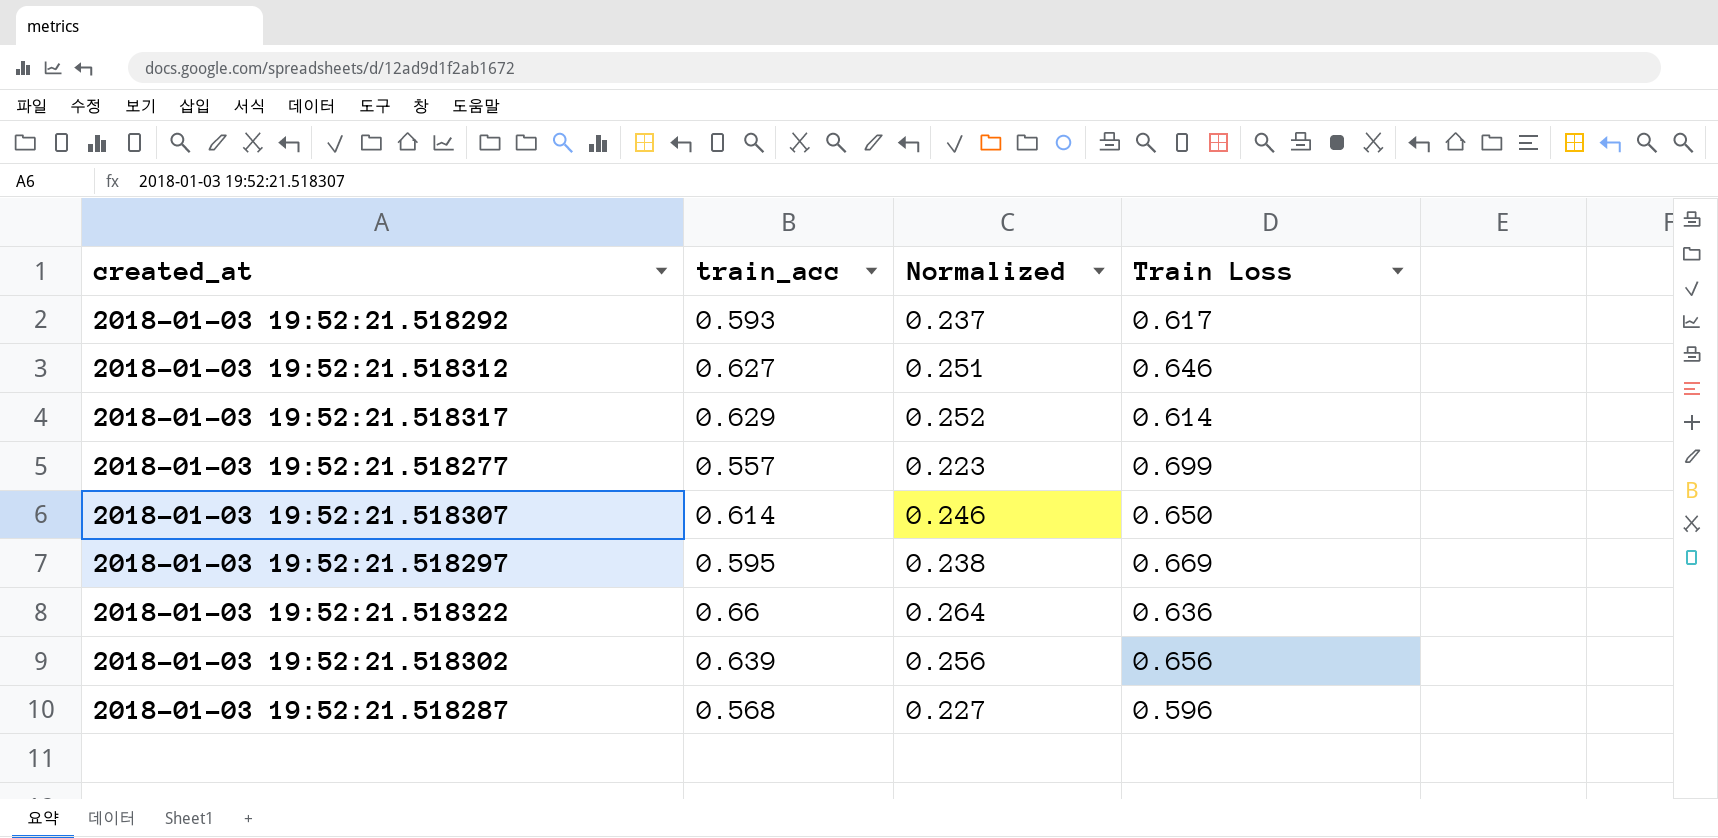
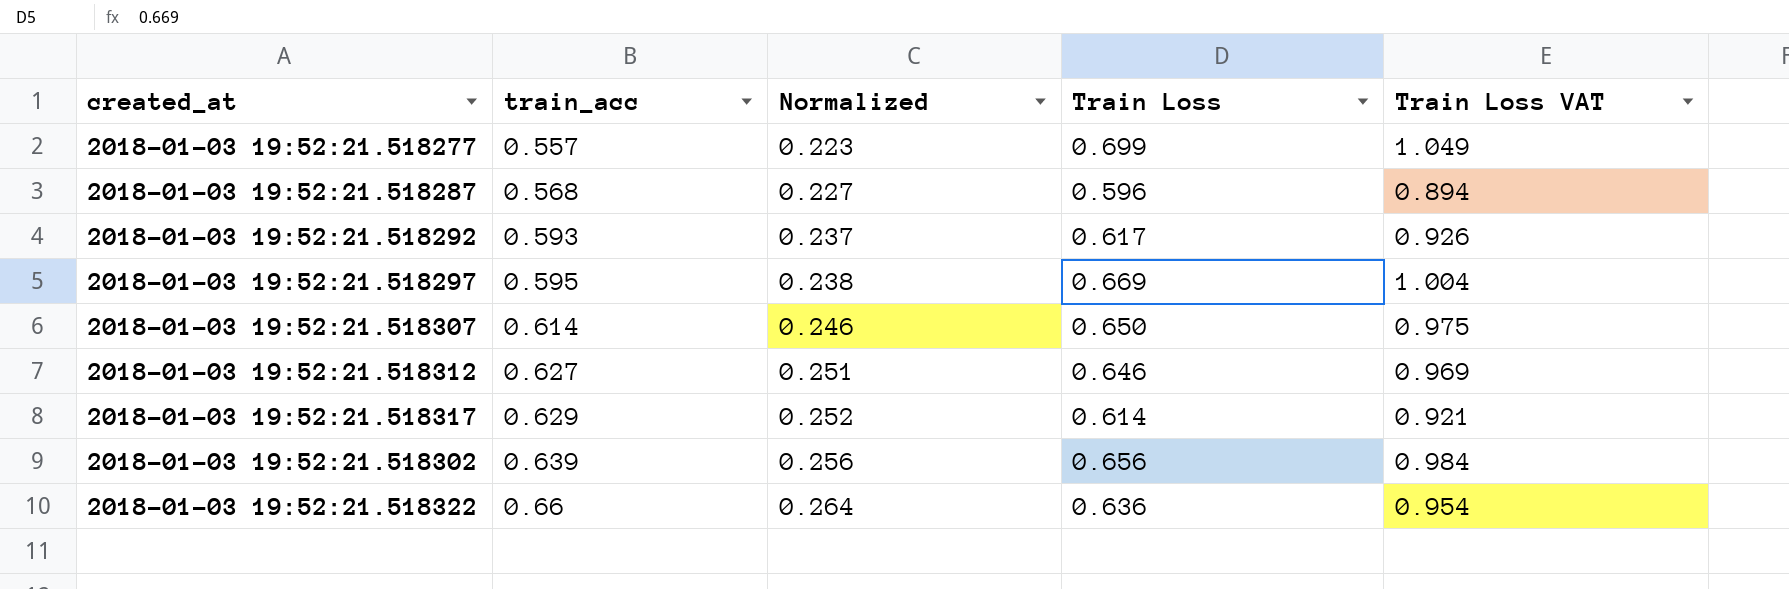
row order: none -> train_acc ascending
column Train Loss VAT | formula: none -> [Train Loss] * 1.5

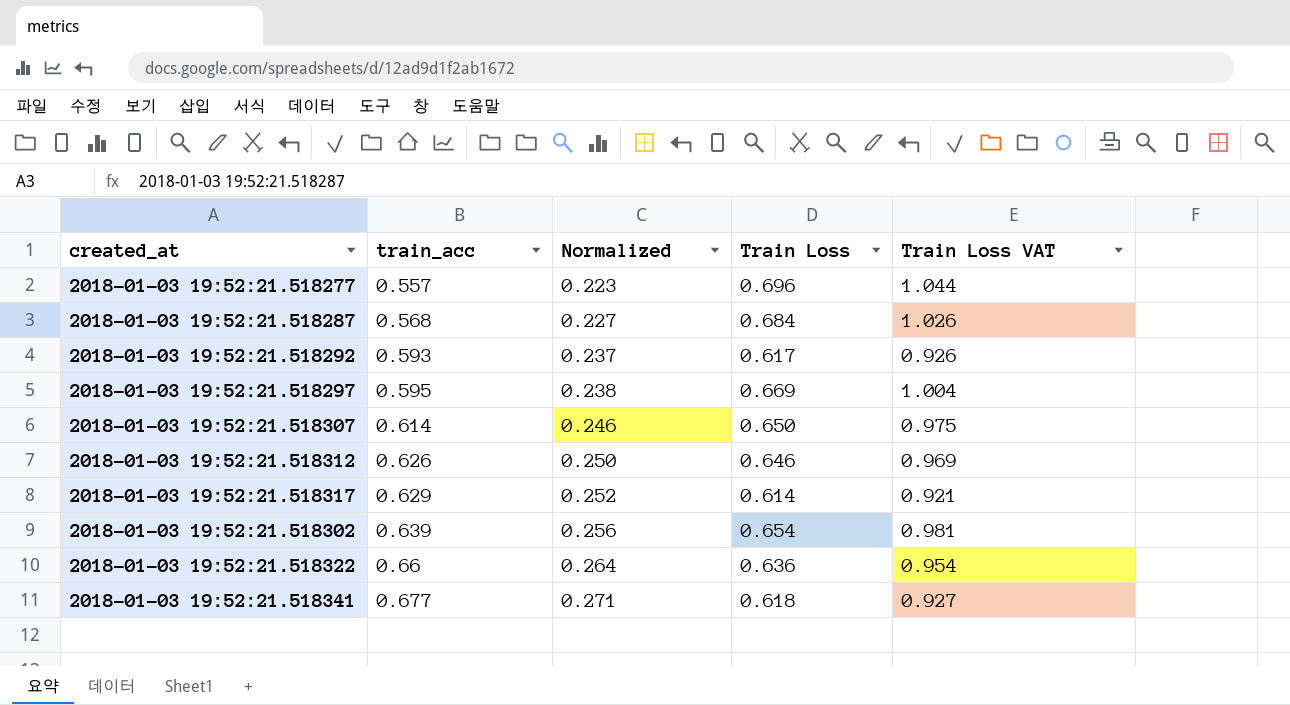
2018-01-03 19:52:21.518277 | Train Loss: 0.699 -> 0.696
2018-01-03 19:52:21.518277 | Train Loss VAT: 1.049 -> 1.044
2018-01-03 19:52:21.518287 | Train Loss: 0.596 -> 0.684
2018-01-03 19:52:21.518287 | Train Loss VAT: 0.894 -> 1.026
2018-01-03 19:52:21.518312 | train_acc: 0.627 -> 0.626
2018-01-03 19:52:21.518312 | Normalized: 0.251 -> 0.250
2018-01-03 19:52:21.518302 | Train Loss: 0.656 -> 0.654
2018-01-03 19:52:21.518302 | Train Loss VAT: 0.984 -> 0.981
row 2018-01-03 19:52:21.518341: none -> 0.677 | 0.271 | 0.618 | 0.927

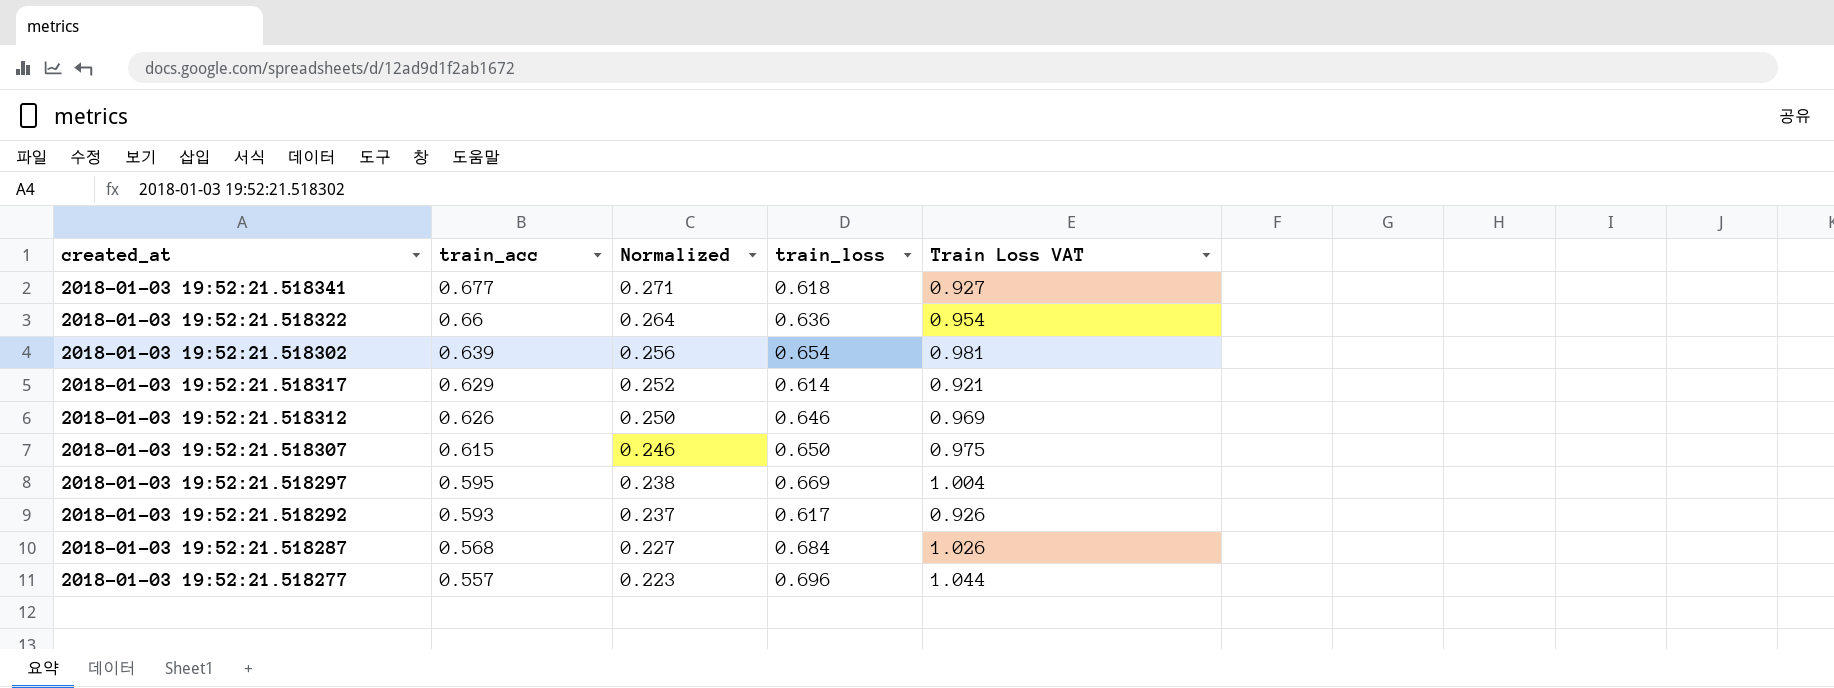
row order: train_acc ascending -> train_acc descending
column name: Train Loss -> train_loss
2018-01-03 19:52:21.518307 | train_acc: 0.614 -> 0.615

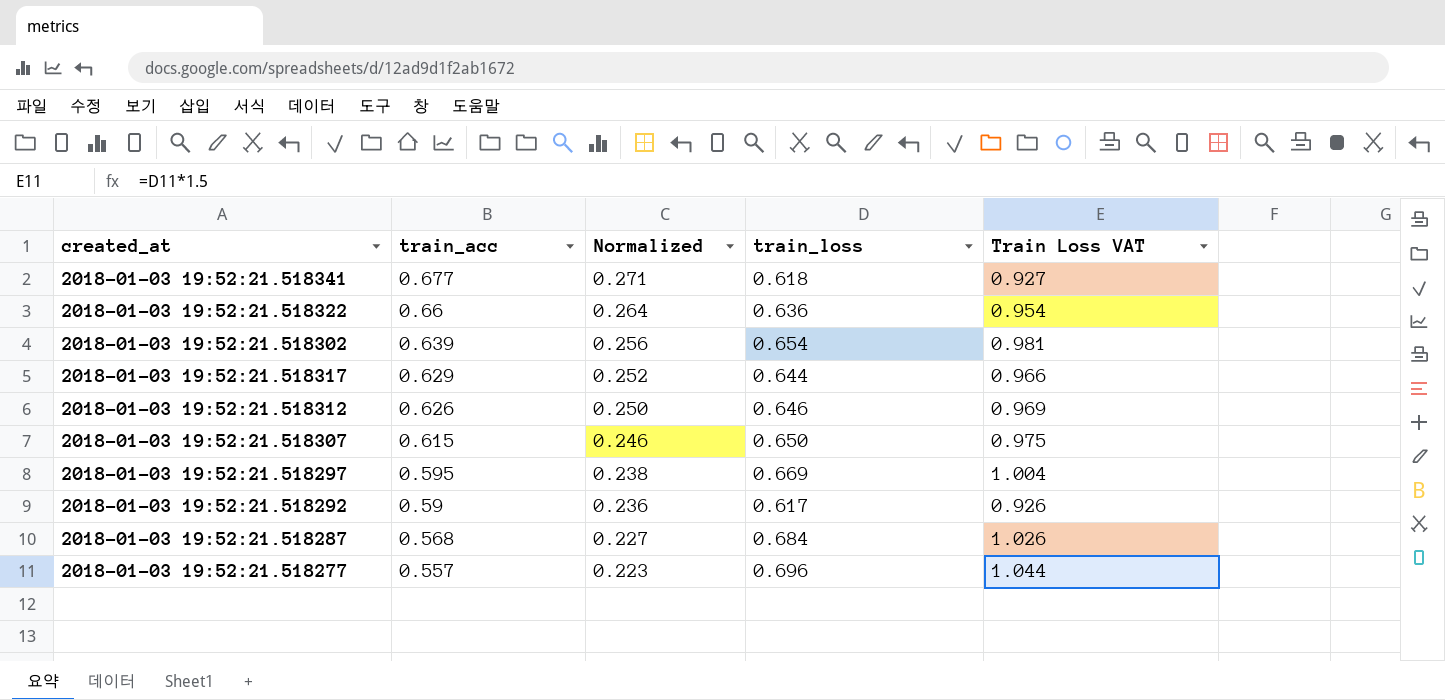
2018-01-03 19:52:21.518317 | train_loss: 0.614 -> 0.644
2018-01-03 19:52:21.518317 | Train Loss VAT: 0.921 -> 0.966
2018-01-03 19:52:21.518292 | train_acc: 0.593 -> 0.59
2018-01-03 19:52:21.518292 | Normalized: 0.237 -> 0.236

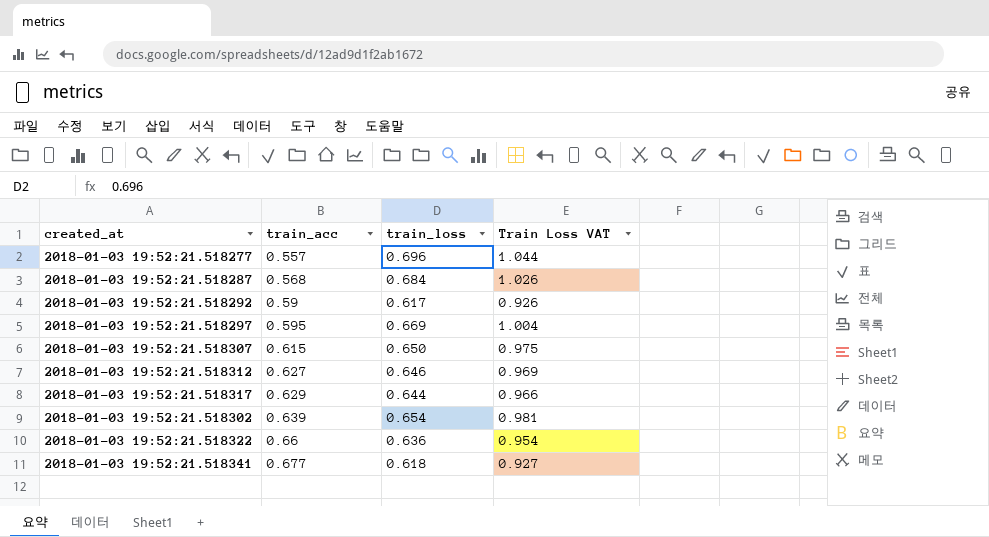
row order: train_acc descending -> train_acc ascending
column Normalized | formula: [train_acc] * 0.4 -> none
2018-01-03 19:52:21.518312 | train_acc: 0.626 -> 0.627

